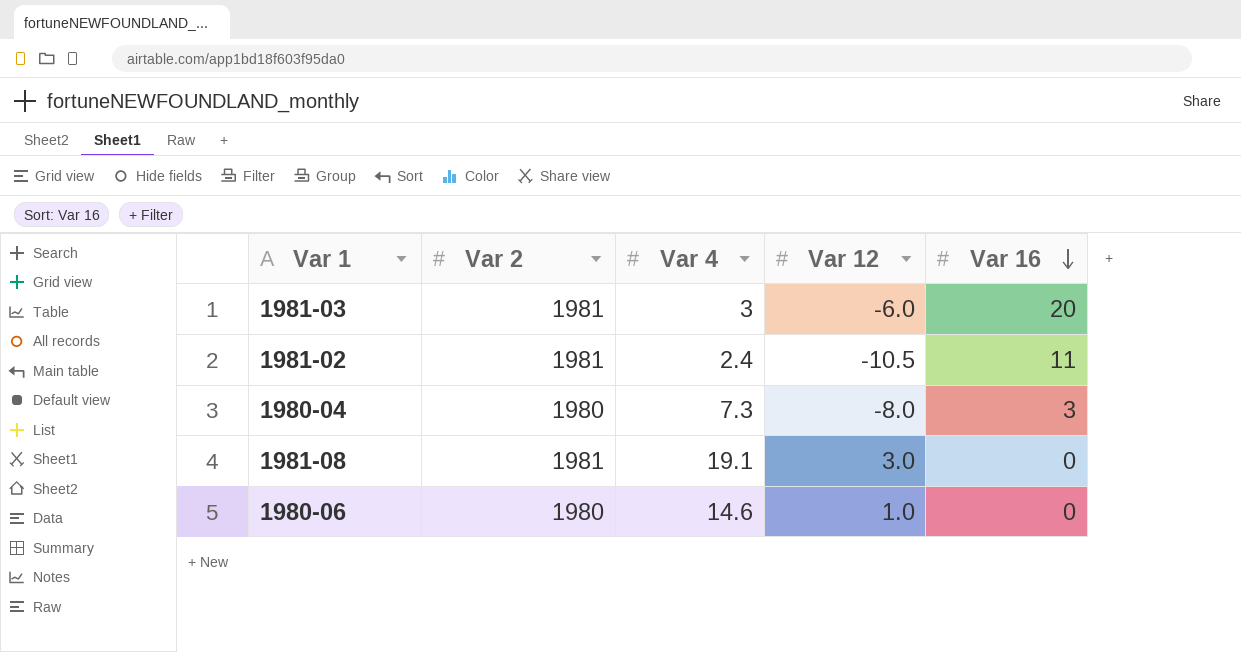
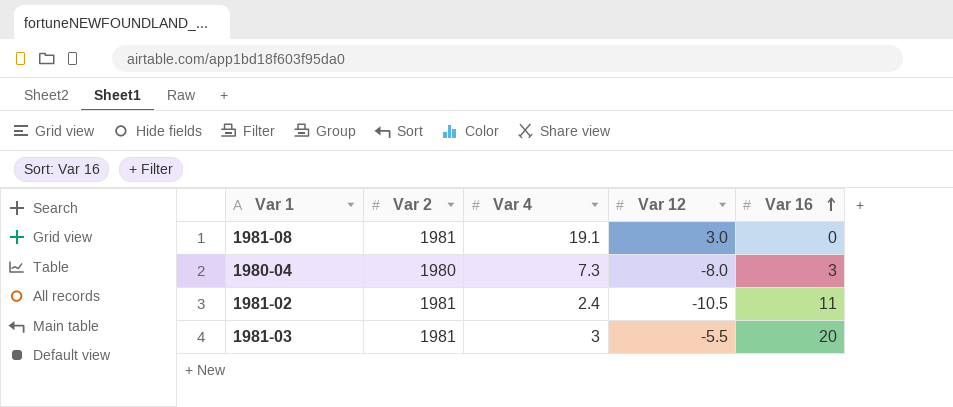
row order: Var 16 descending -> Var 16 ascending
row 1980-06: 1980 | 14.6 | 1.0 | 0 -> none
1981-03 | Var 12: -6.0 -> -5.5

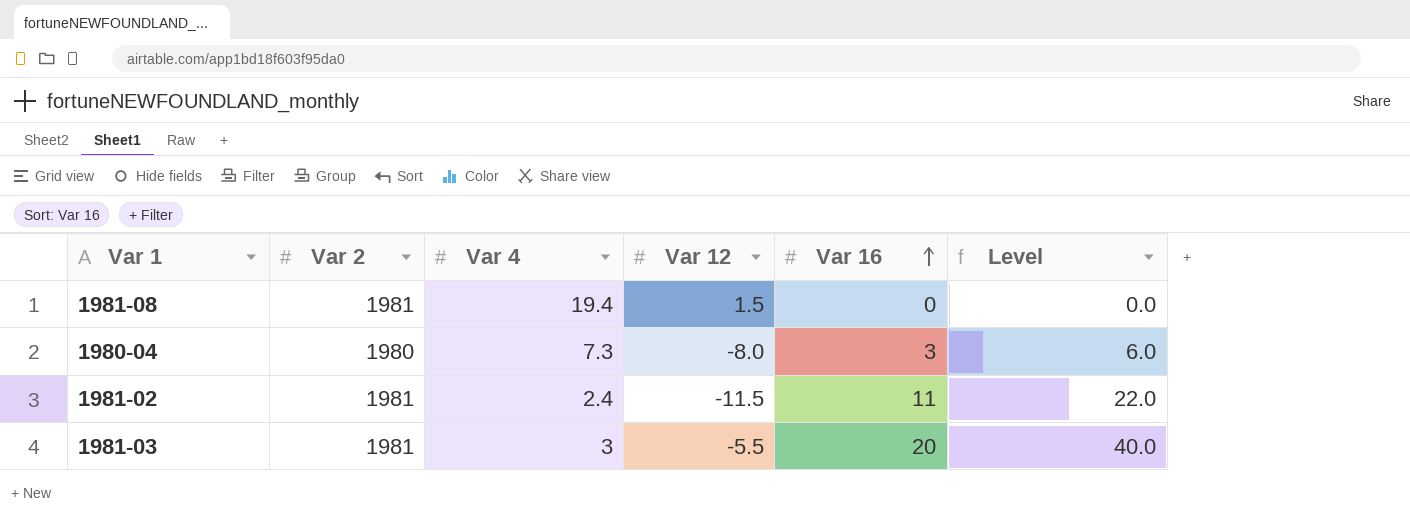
column Level | formula: none -> [Var 16] * 2
1981-08 | Var 4: 19.1 -> 19.4
1981-08 | Var 12: 3.0 -> 1.5
1981-02 | Var 12: -10.5 -> -11.5

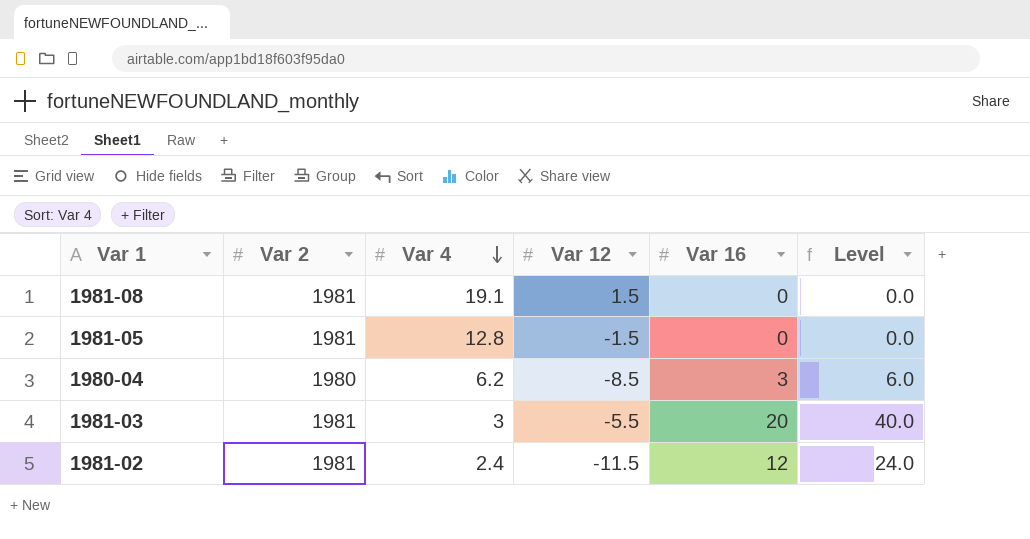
row order: Var 16 ascending -> Var 4 descending
1981-08 | Var 4: 19.4 -> 19.1
row 1981-05: none -> 1981 | 12.8 | -1.5 | 0 | 0.0
1980-04 | Var 4: 7.3 -> 6.2
1980-04 | Var 12: -8.0 -> -8.5
1981-02 | Var 16: 11 -> 12
1981-02 | Level: 22.0 -> 24.0

